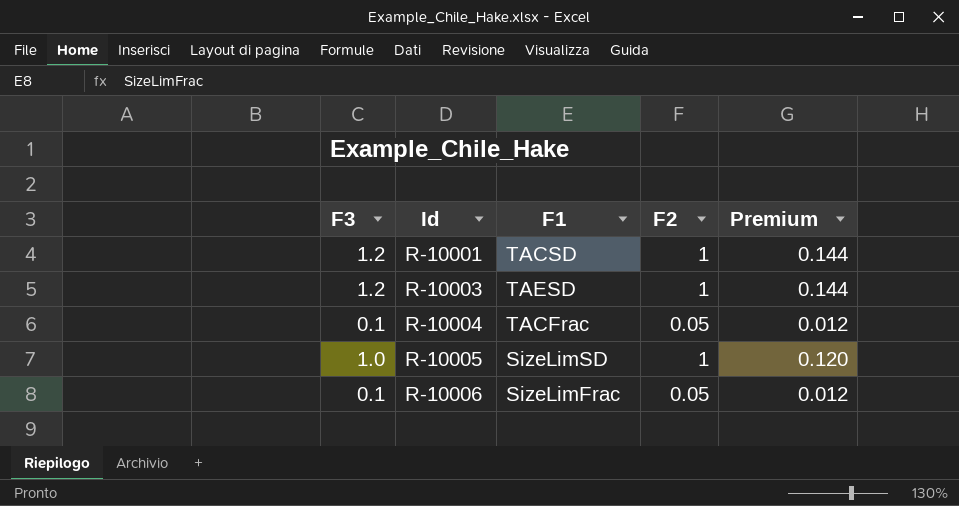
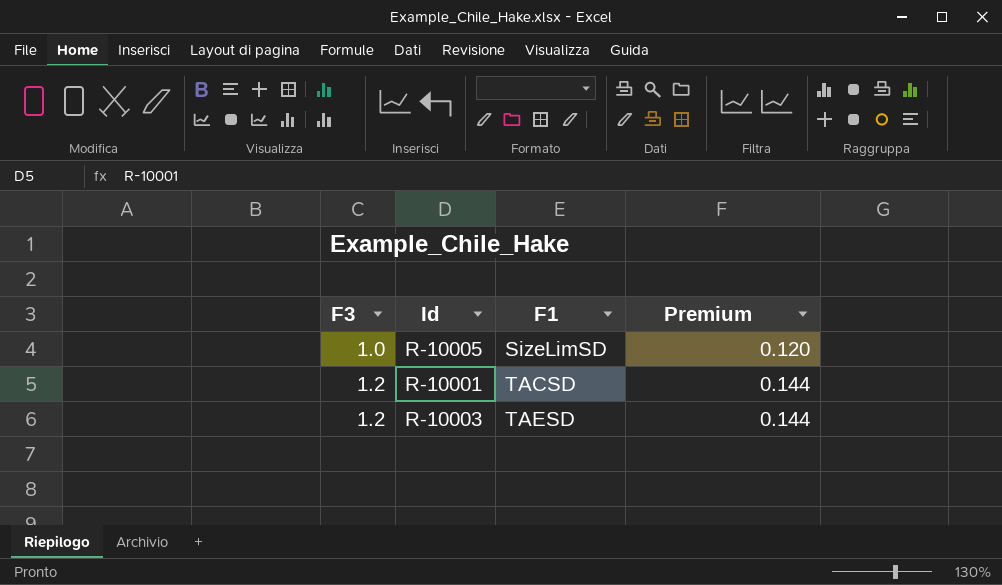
row order: Id ascending -> F3 ascending
column F2 | position: 4 -> none
row R-10004: 0.1 | TACFrac | 0.05 | 0.012 -> none
row R-10006: 0.1 | SizeLimFrac | 0.05 | 0.012 -> none

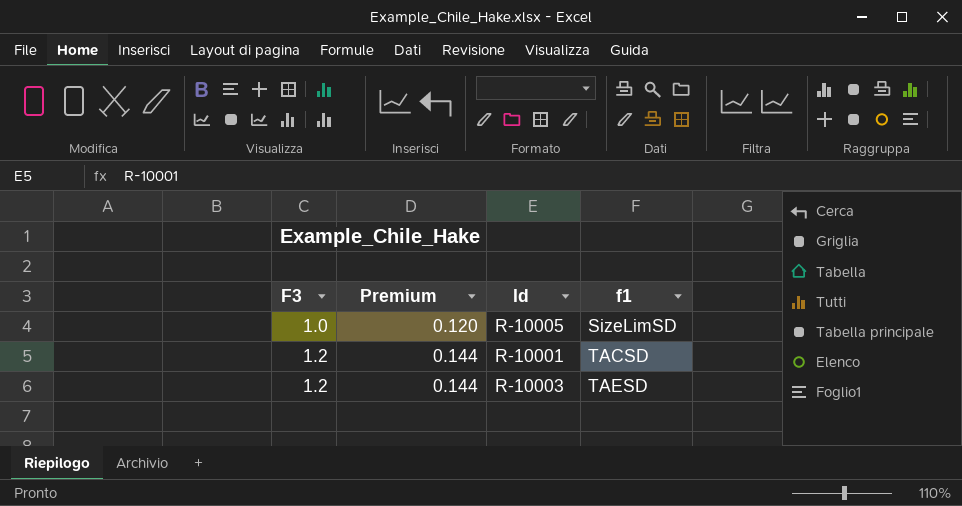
column Premium | position: 4 -> 2
column name: F1 -> f1

